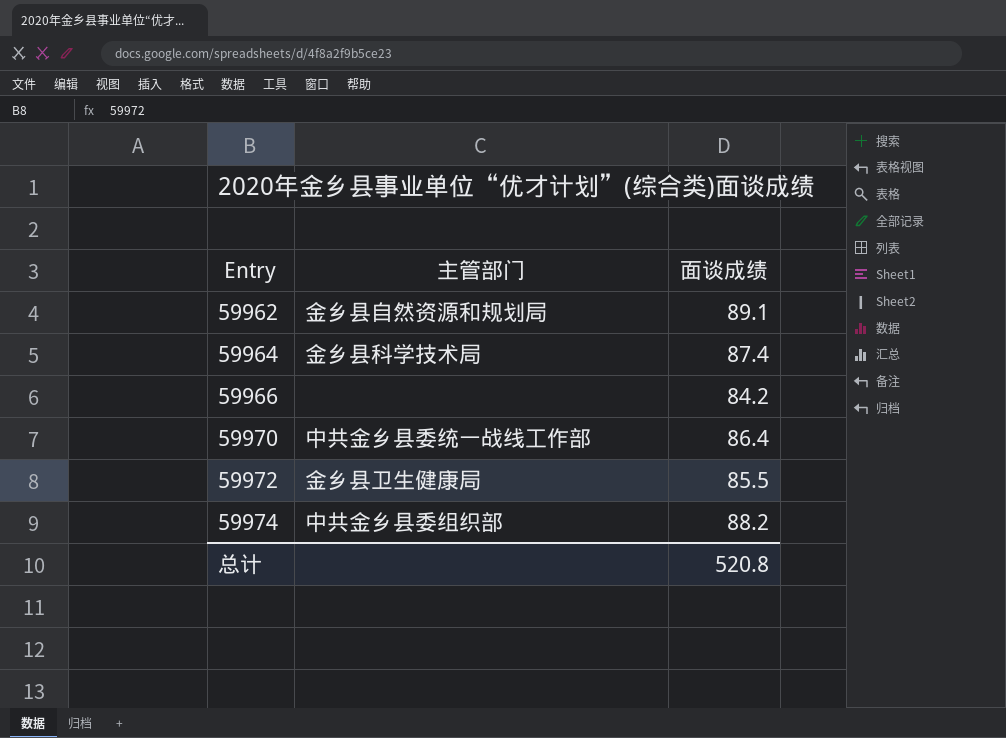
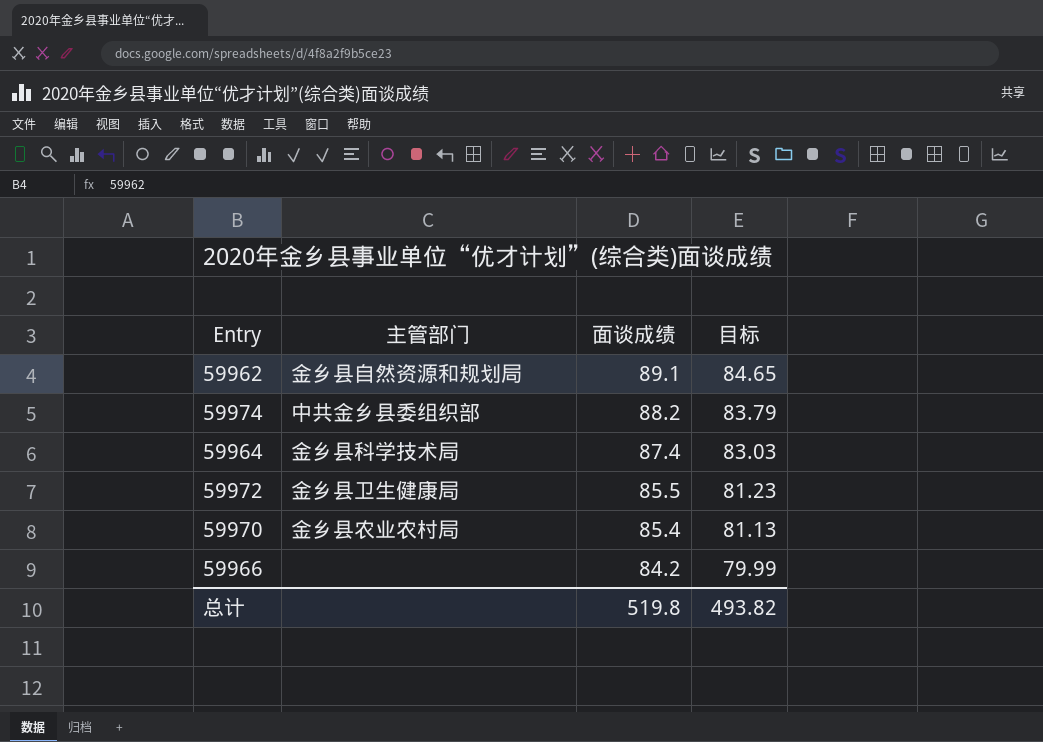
row order: Entry ascending -> 面谈成绩 descending
column 目标 | formula: none -> [面谈成绩] * 0.95
59970 | 主管部门: 中共金乡县委统一战线工作部 -> 金乡县农业农村局
59970 | 面谈成绩: 86.4 -> 85.4
总计 | 面谈成绩: 520.8 -> 519.8

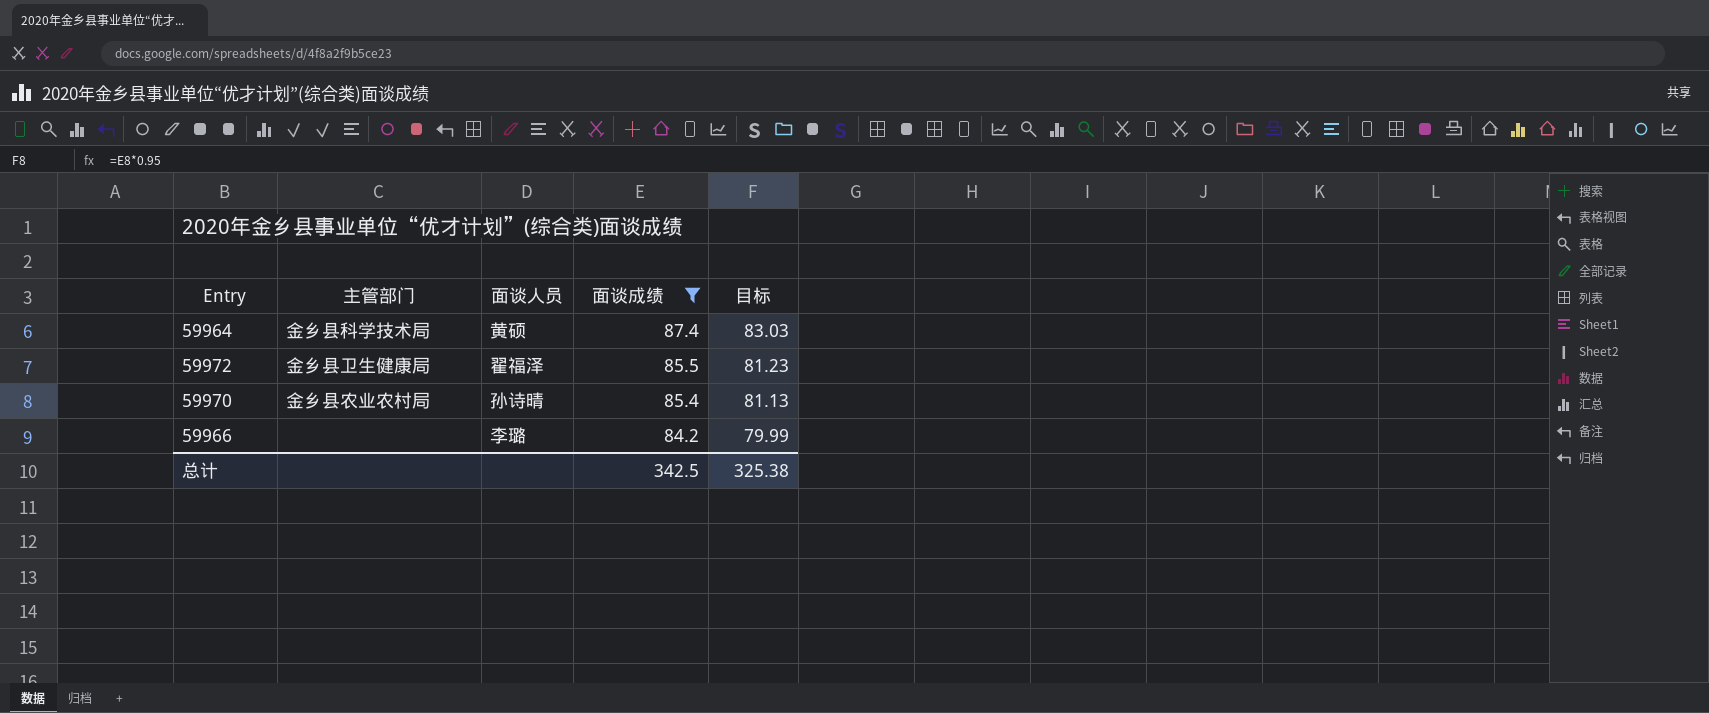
filter: none -> 面谈成绩 <= 87.4
column 面谈人员 | position: none -> 3
总计 | 面谈成绩: 519.8 -> 342.5
总计 | 目标: 493.82 -> 325.38

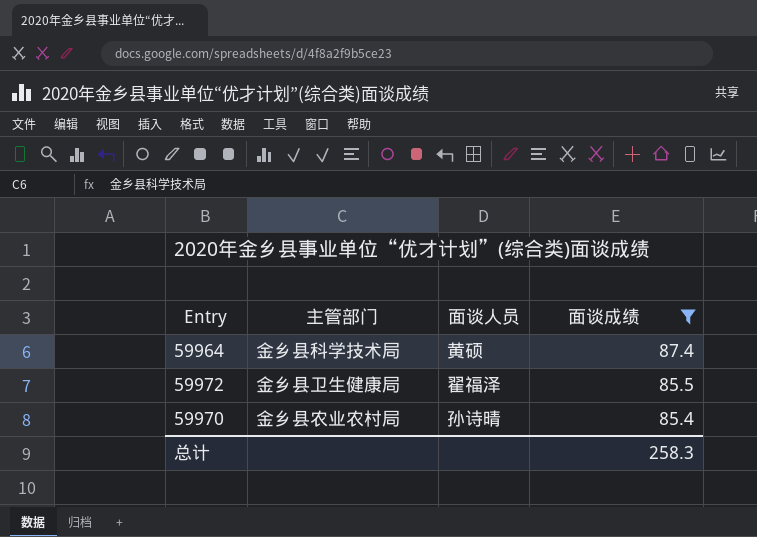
column 目标 | formula: [面谈成绩] * 0.95 -> none
row 59966: none | 李璐 | 84.2 | 79.99 -> none
总计 | 面谈成绩: 342.5 -> 258.3

